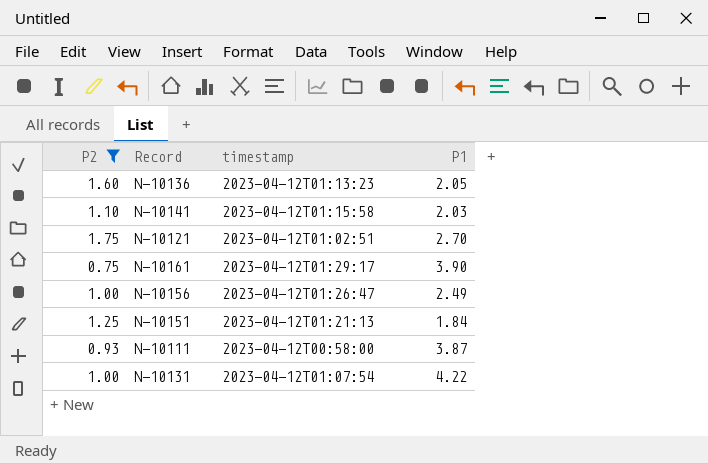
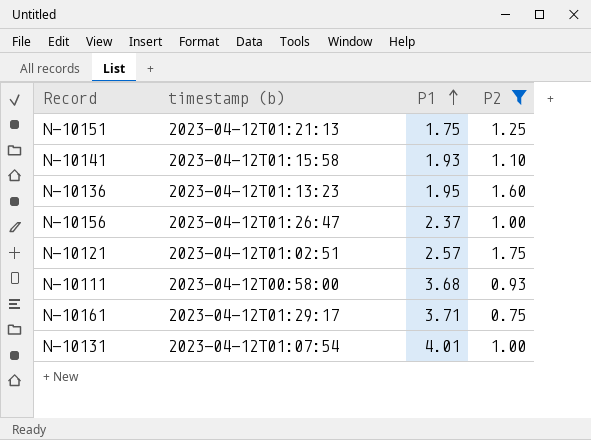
row order: none -> P1 ascending
column name: timestamp -> timestamp (b)
column P2 | position: 1 -> 4
N-10151 | P1: 1.84 -> 1.75
N-10141 | P1: 2.03 -> 1.93
N-10136 | P1: 2.05 -> 1.95
N-10156 | P1: 2.49 -> 2.37
N-10121 | P1: 2.70 -> 2.57
N-10111 | P1: 3.87 -> 3.68
N-10161 | P1: 3.90 -> 3.71
N-10131 | P1: 4.22 -> 4.01

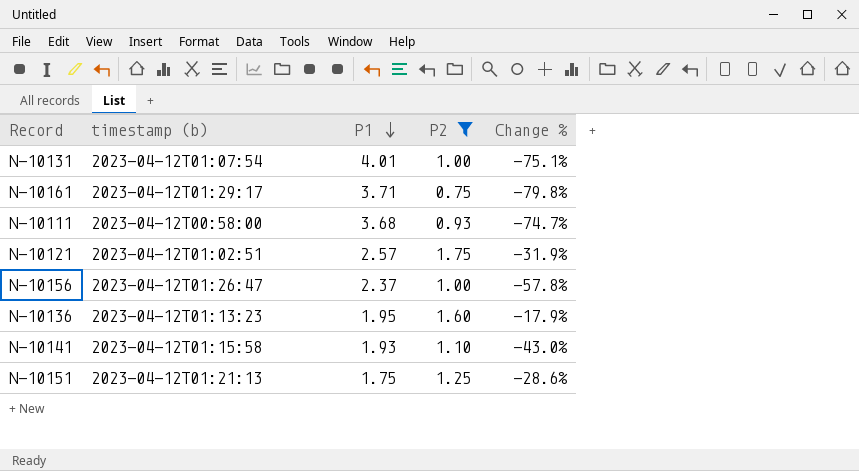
row order: P1 ascending -> P1 descending
column Change % | formula: none -> ([P2] - [P1]) / [P1]

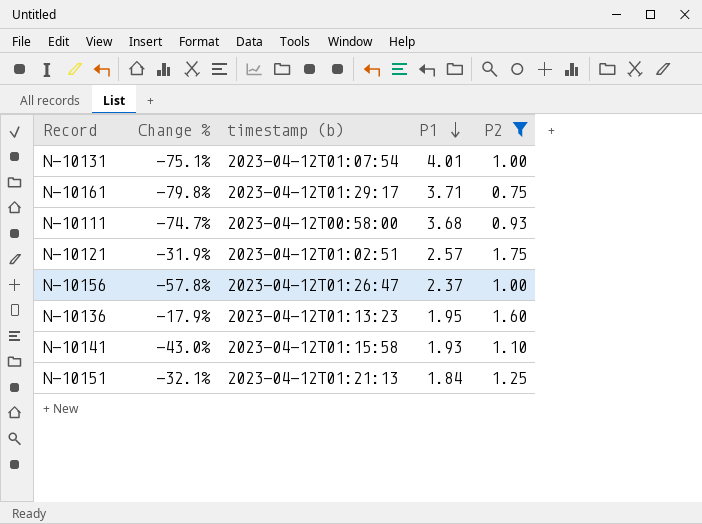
column Change % | position: 5 -> 2
N-10151 | Change %: -28.6% -> -32.1%
N-10151 | P1: 1.75 -> 1.84

